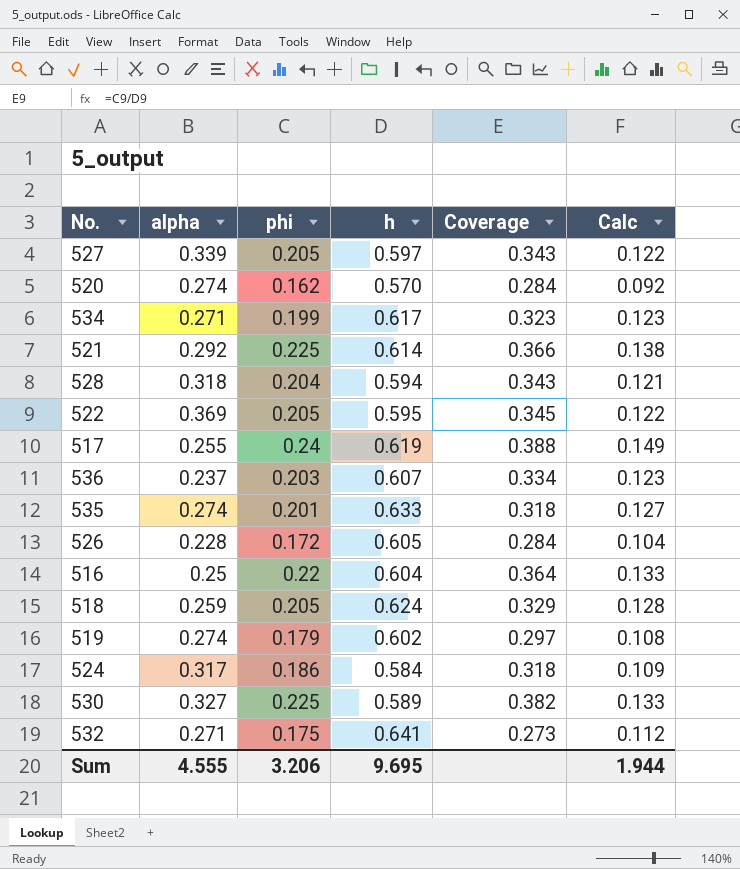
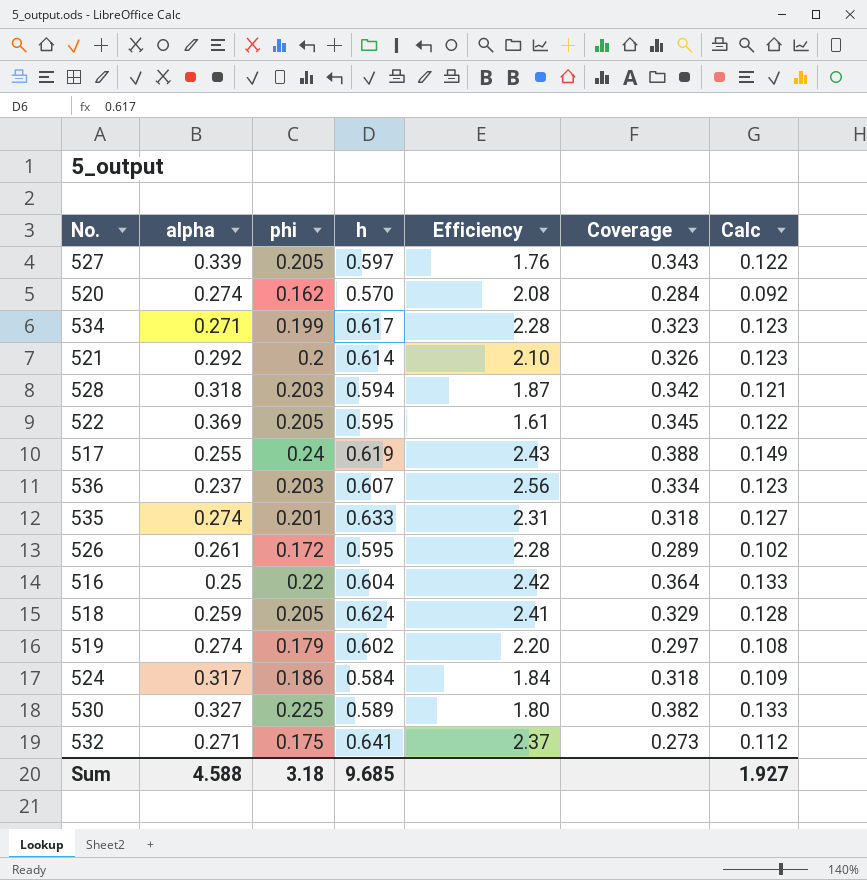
column Efficiency | formula: none -> [h] / [alpha]
521 | phi: 0.225 -> 0.2
521 | Coverage: 0.366 -> 0.326
521 | Calc: 0.138 -> 0.123
528 | phi: 0.204 -> 0.203
528 | Coverage: 0.343 -> 0.342
526 | alpha: 0.228 -> 0.261
526 | h: 0.605 -> 0.595
526 | Coverage: 0.284 -> 0.289
526 | Calc: 0.104 -> 0.102
Sum | alpha: 4.555 -> 4.588
Sum | phi: 3.206 -> 3.18
Sum | h: 9.695 -> 9.685
Sum | Calc: 1.944 -> 1.927

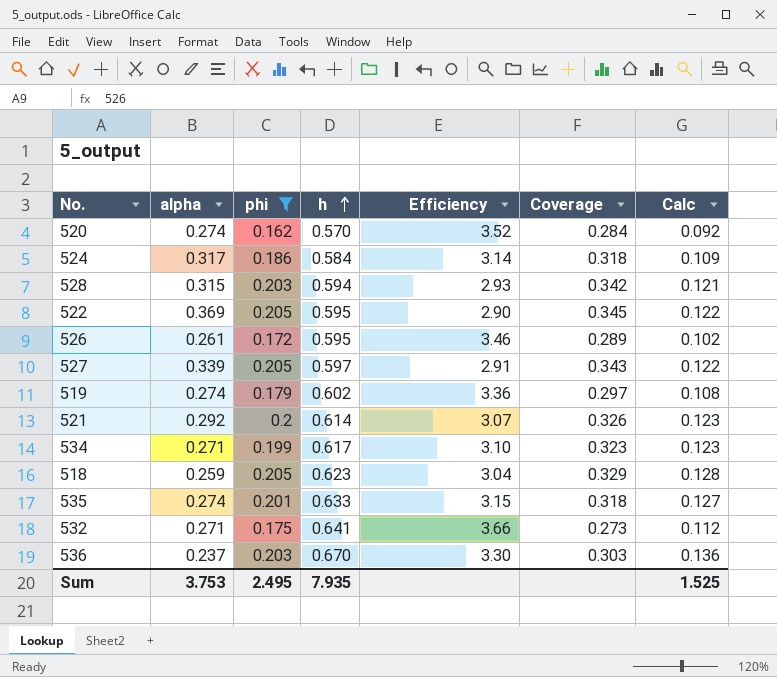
filter: none -> phi <= 0.205
row order: none -> h ascending
column Efficiency | formula: [h] / [alpha] -> [h] / [phi]
528 | alpha: 0.318 -> 0.315
518 | h: 0.624 -> 0.623
536 | h: 0.607 -> 0.670
536 | Coverage: 0.334 -> 0.303
536 | Calc: 0.123 -> 0.136
Sum | alpha: 4.588 -> 3.753
Sum | phi: 3.18 -> 2.495
Sum | h: 9.685 -> 7.935
Sum | Calc: 1.927 -> 1.525

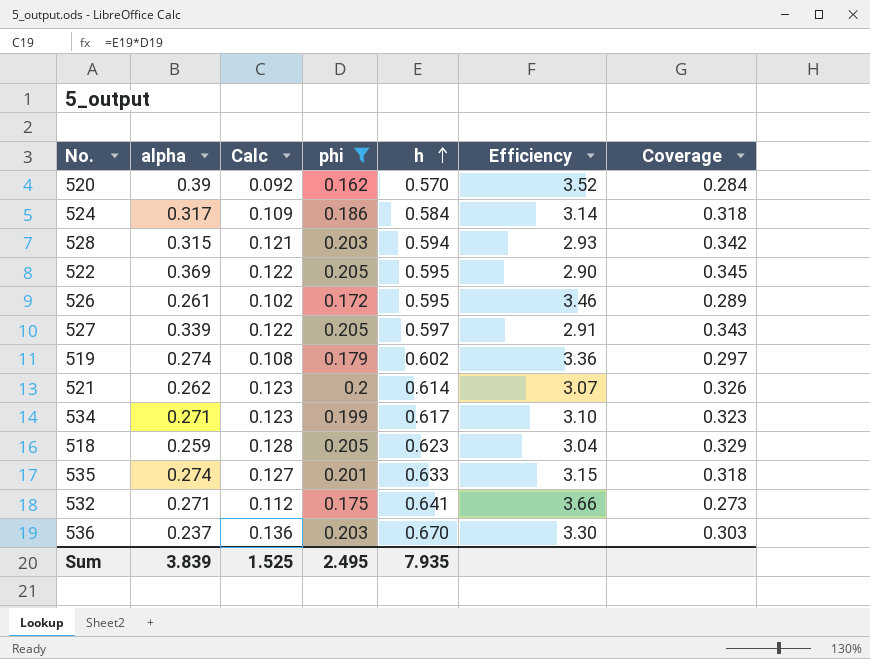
column Calc | position: 7 -> 3
520 | alpha: 0.274 -> 0.39
521 | alpha: 0.292 -> 0.262
Sum | alpha: 3.753 -> 3.839

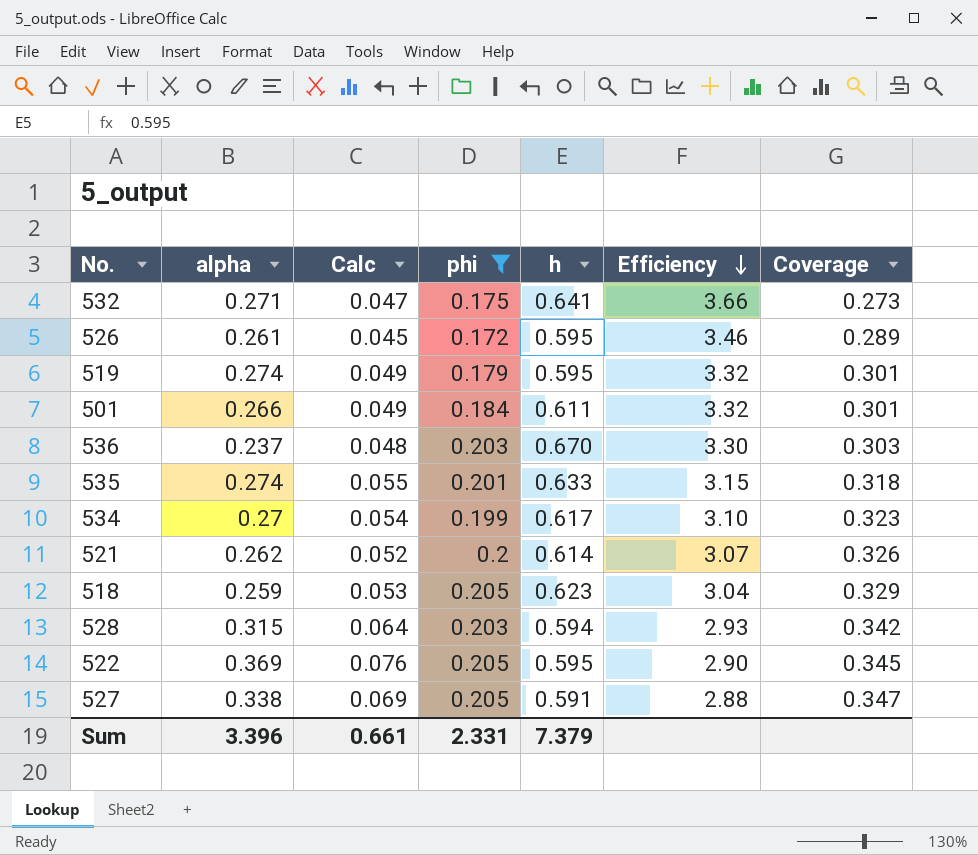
row order: h ascending -> Efficiency descending
column Calc | formula: [phi] * [h] -> [alpha] * [phi]
row 520: 0.39 | 0.092 | 0.162 | 0.570 | 3.52 | 0.284 -> none
row 524: 0.317 | 0.109 | 0.186 | 0.584 | 3.14 | 0.318 -> none
519 | h: 0.602 -> 0.595
519 | Efficiency: 3.36 -> 3.32
519 | Coverage: 0.297 -> 0.301
row 501: none -> 0.266 | 0.049 | 0.184 | 0.611 | 3.32 | 0.301
534 | alpha: 0.271 -> 0.27
527 | alpha: 0.339 -> 0.338
527 | h: 0.597 -> 0.591
527 | Efficiency: 2.91 -> 2.88
527 | Coverage: 0.343 -> 0.347
Sum | alpha: 3.839 -> 3.396
Sum | Calc: 1.525 -> 0.661
Sum | phi: 2.495 -> 2.331
Sum | h: 7.935 -> 7.379

